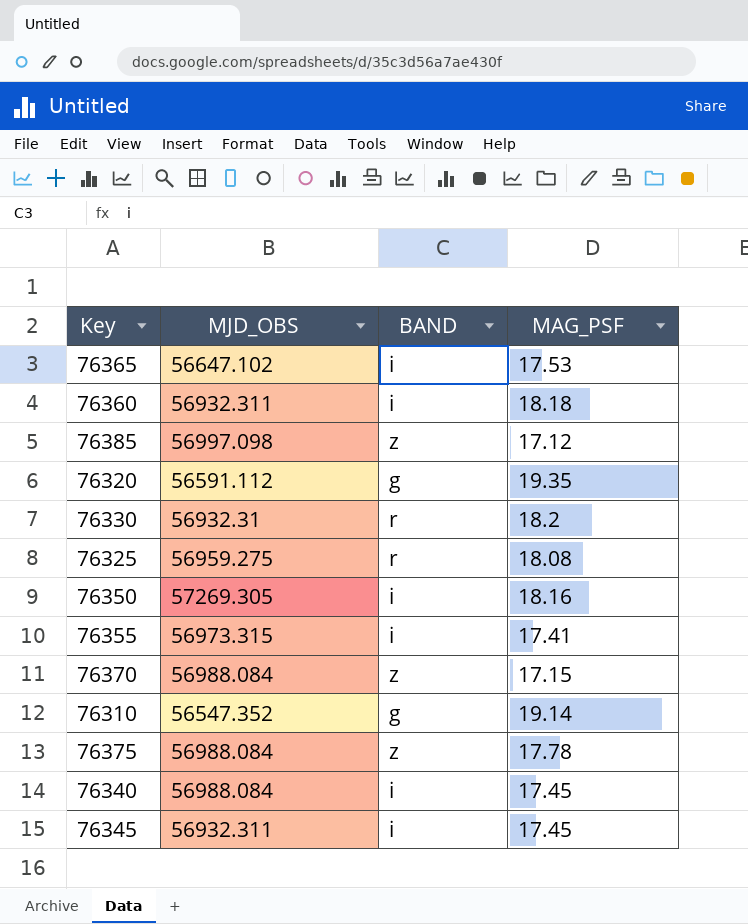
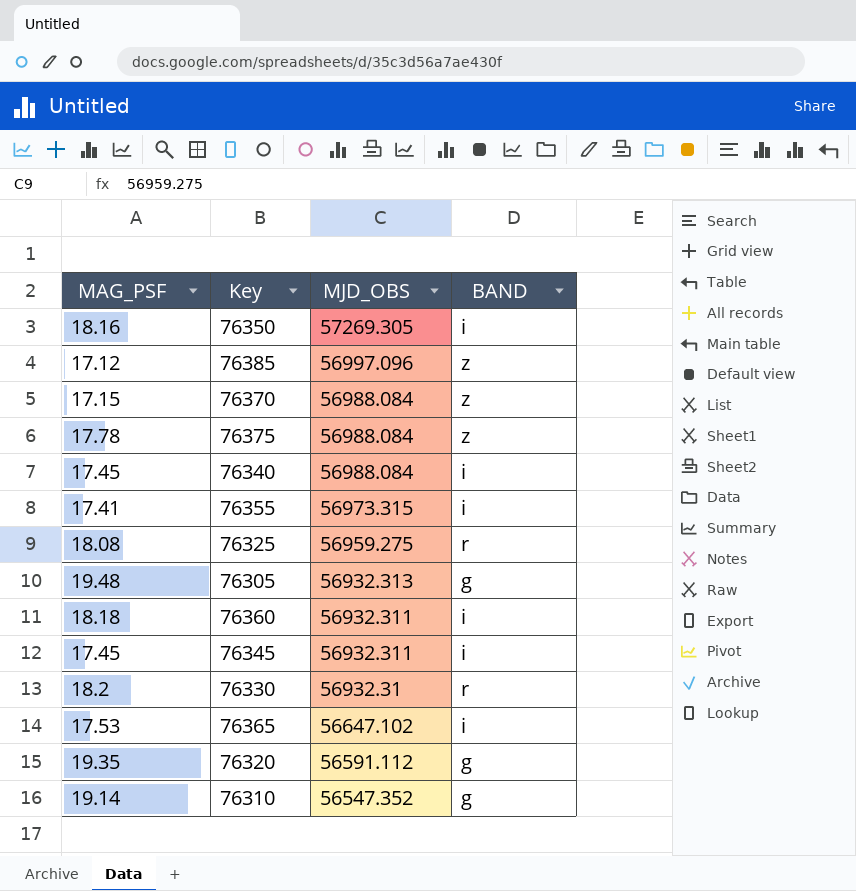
row order: none -> MJD_OBS descending
column MAG_PSF | position: 4 -> 1
76385 | MJD_OBS: 56997.098 -> 56997.096
row 76305: none -> 19.48 | 56932.313 | g

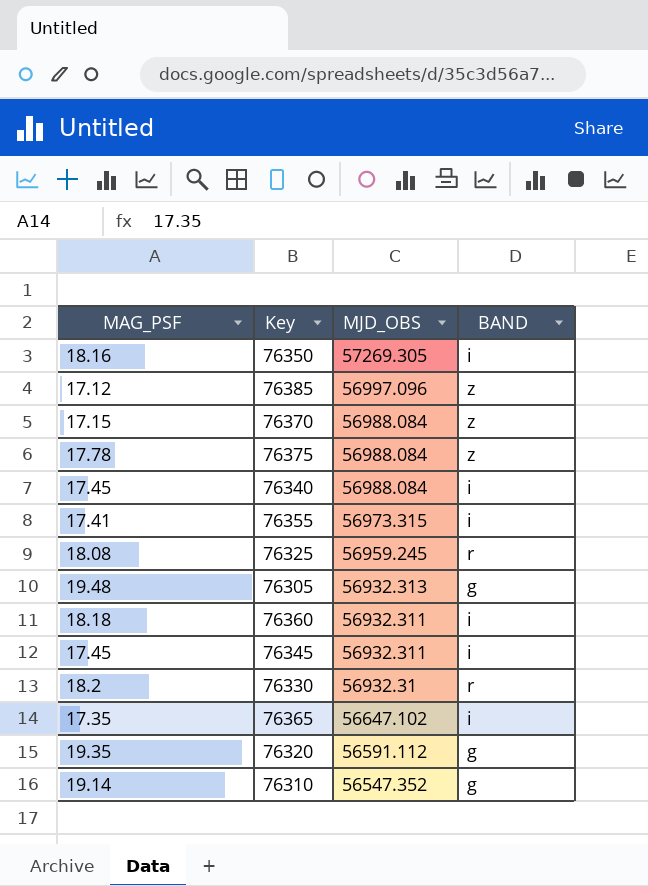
76325 | MJD_OBS: 56959.275 -> 56959.245
76365 | MAG_PSF: 17.53 -> 17.35

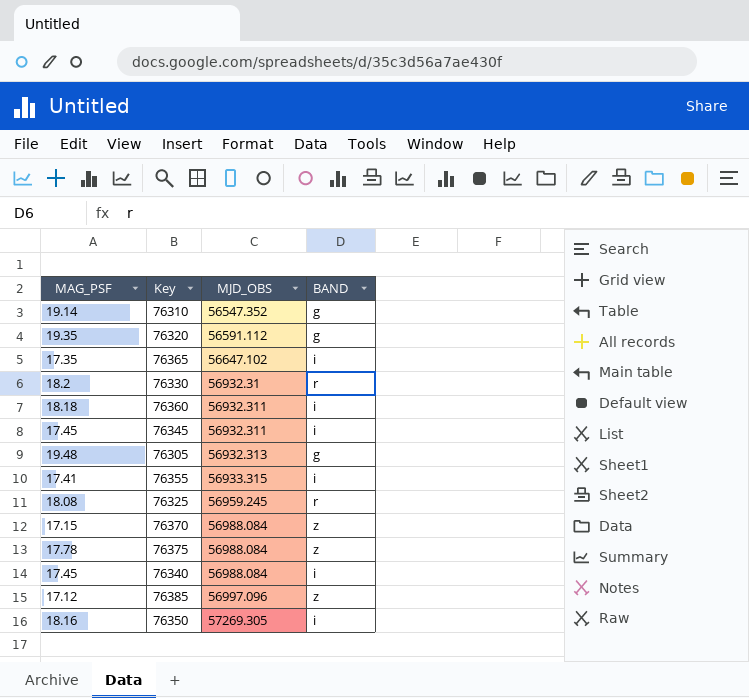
row order: MJD_OBS descending -> MJD_OBS ascending
76355 | MJD_OBS: 56973.315 -> 56933.315

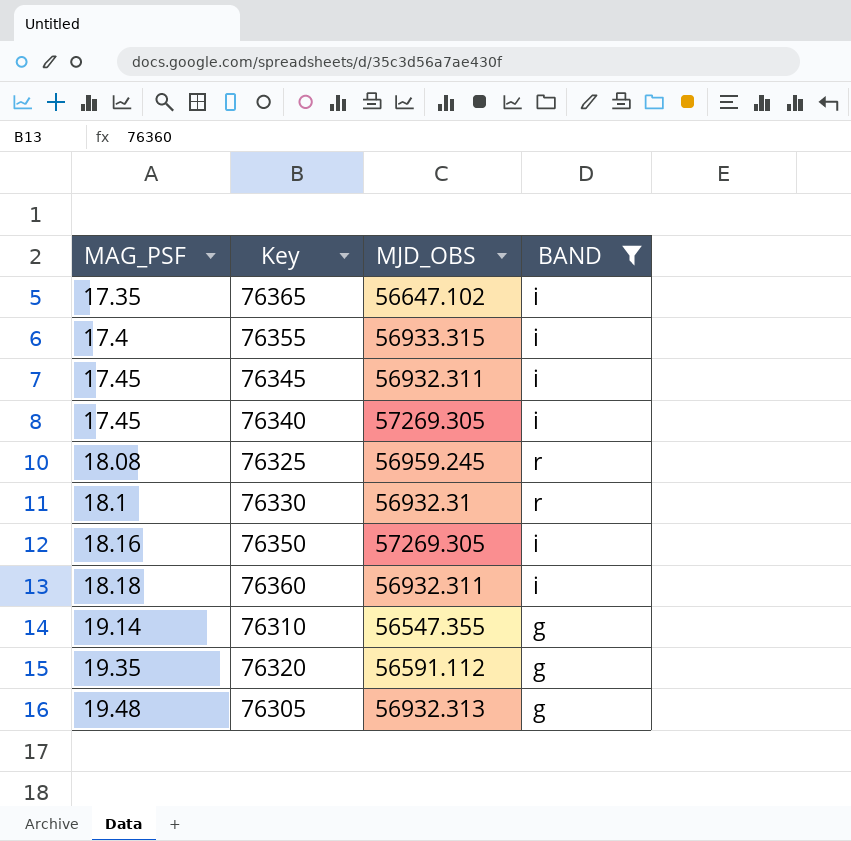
filter: none -> BAND != z
row order: MJD_OBS ascending -> MAG_PSF ascending
76355 | MAG_PSF: 17.41 -> 17.4
76340 | MJD_OBS: 56988.084 -> 57269.305
76330 | MAG_PSF: 18.2 -> 18.1
76310 | MJD_OBS: 56547.352 -> 56547.355

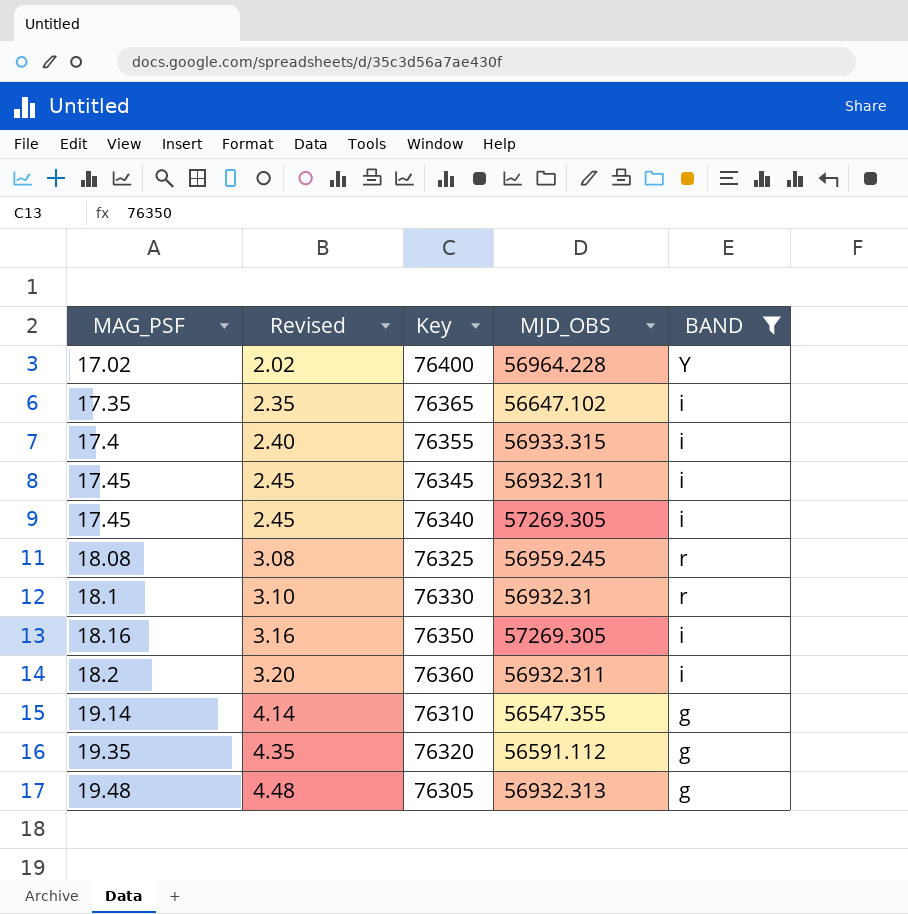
column Revised | formula: none -> [MAG_PSF] - 15
row 76400: none -> 17.02 | 2.02 | 56964.228 | Y
76360 | MAG_PSF: 18.18 -> 18.2

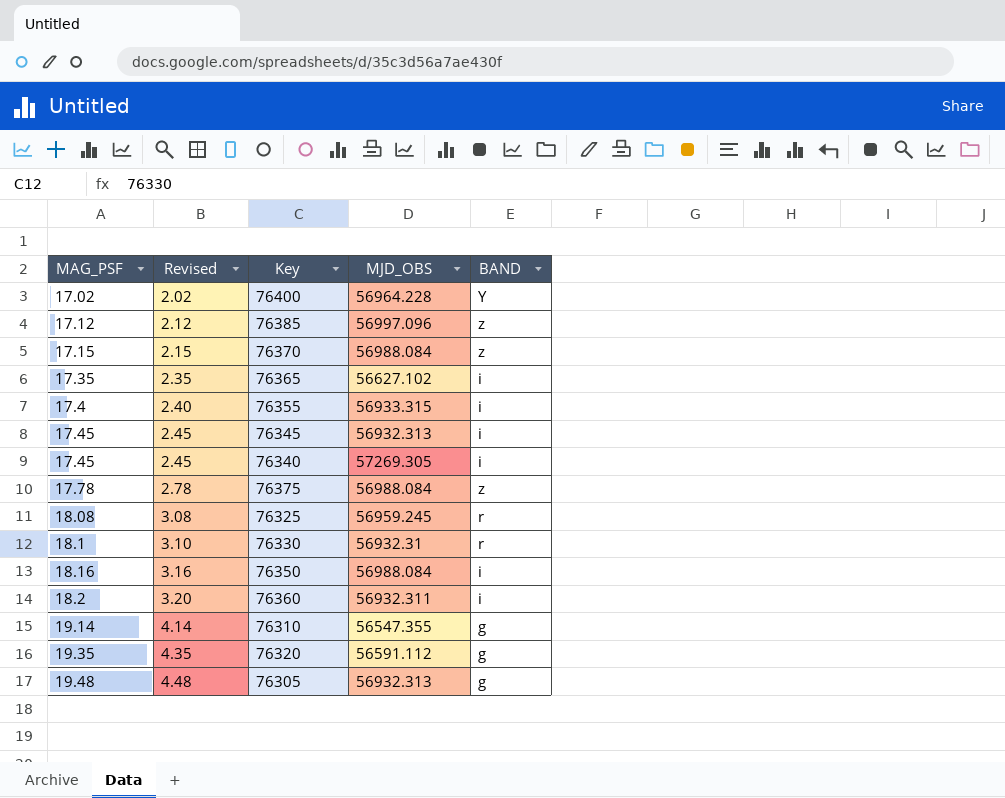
filter: BAND != z -> none
76365 | MJD_OBS: 56647.102 -> 56627.102
76345 | MJD_OBS: 56932.311 -> 56932.313
76350 | MJD_OBS: 57269.305 -> 56988.084

